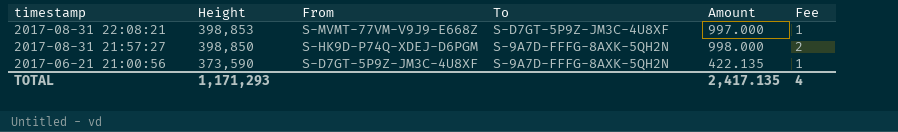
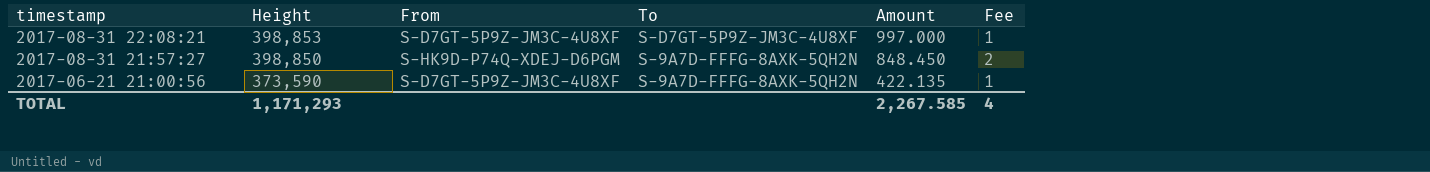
2017-08-31 22:08:21 | From: S-MVMT-77VM-V9J9-E668Z -> S-D7GT-5P9Z-JM3C-4U8XF
2017-08-31 21:57:27 | Amount: 998.000 -> 848.450
TOTAL | Amount: 2,417.135 -> 2,267.585

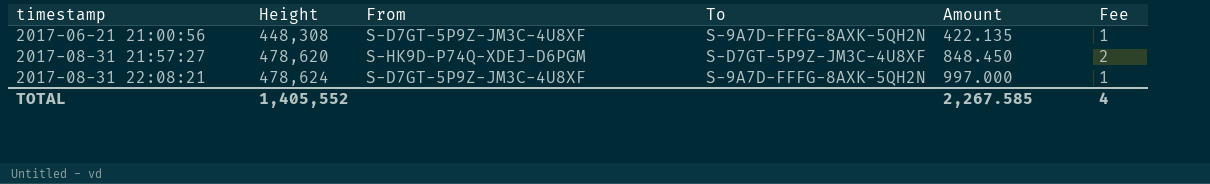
row order: timestamp descending -> timestamp ascending
2017-06-21 21:00:56 | Height: 373,590 -> 448,308
2017-08-31 21:57:27 | Height: 398,850 -> 478,620
2017-08-31 21:57:27 | To: S-9A7D-FFFG-8AXK-5QH2N -> S-D7GT-5P9Z-JM3C-4U8XF
2017-08-31 22:08:21 | Height: 398,853 -> 478,624
2017-08-31 22:08:21 | To: S-D7GT-5P9Z-JM3C-4U8XF -> S-9A7D-FFFG-8AXK-5QH2N
TOTAL | Height: 1,171,293 -> 1,405,552

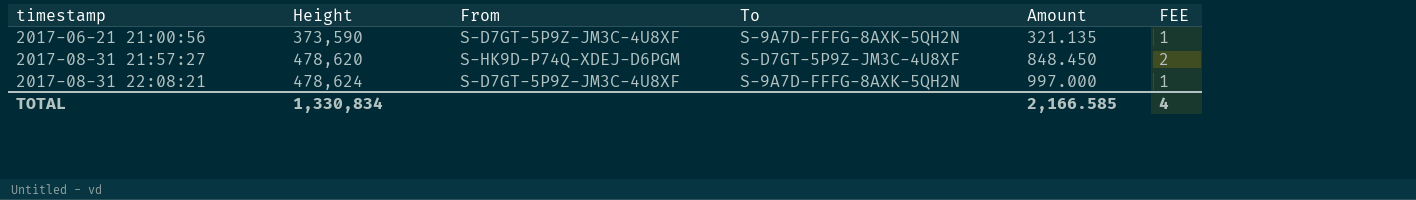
column name: Fee -> FEE
2017-06-21 21:00:56 | Height: 448,308 -> 373,590
2017-06-21 21:00:56 | Amount: 422.135 -> 321.135
TOTAL | Height: 1,405,552 -> 1,330,834
TOTAL | Amount: 2,267.585 -> 2,166.585

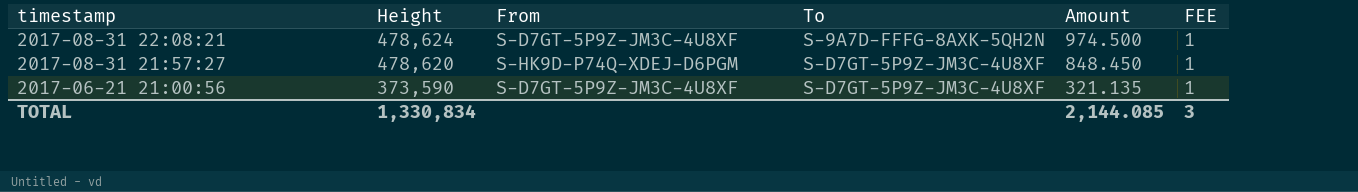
row order: timestamp ascending -> timestamp descending
2017-08-31 22:08:21 | Amount: 997.000 -> 974.500
2017-08-31 21:57:27 | FEE: 2 -> 1
2017-06-21 21:00:56 | To: S-9A7D-FFFG-8AXK-5QH2N -> S-D7GT-5P9Z-JM3C-4U8XF
TOTAL | Amount: 2,166.585 -> 2,144.085
TOTAL | FEE: 4 -> 3

